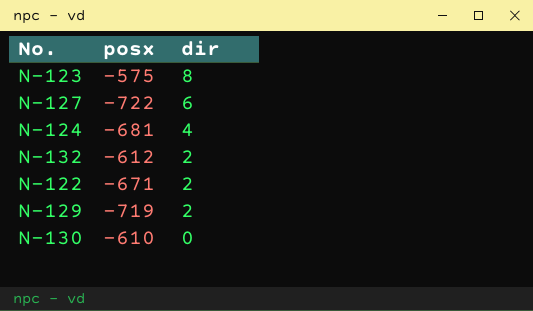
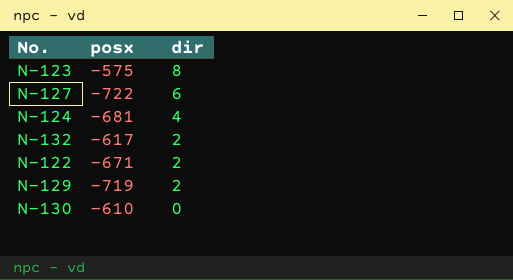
N-132 | posx: -612 -> -617

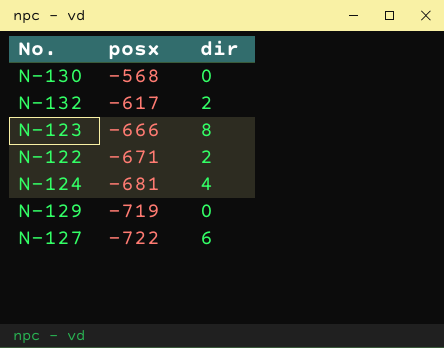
row order: dir descending -> posx descending
N-130 | posx: -610 -> -568
N-123 | posx: -575 -> -666
N-129 | dir: 2 -> 0

